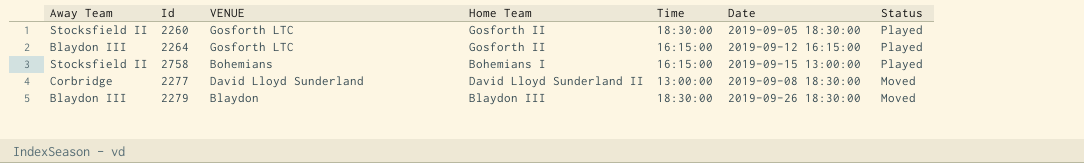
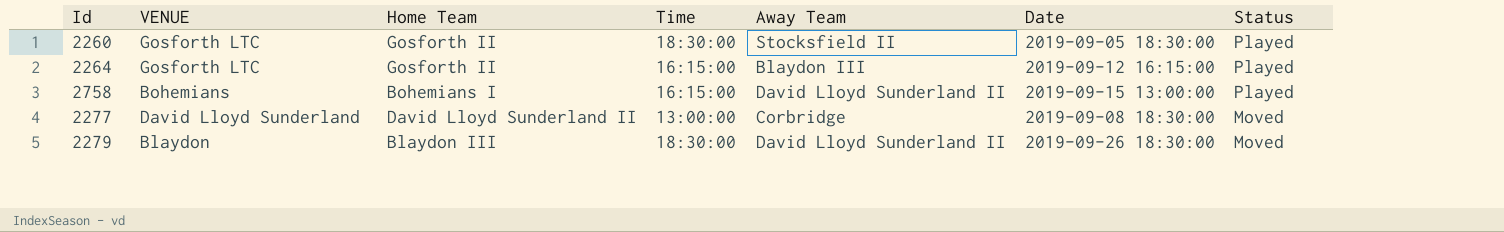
column Away Team | position: 1 -> 5
2758 | Away Team: Stocksfield II -> David Lloyd Sunderland II
2279 | Away Team: Blaydon III -> David Lloyd Sunderland II

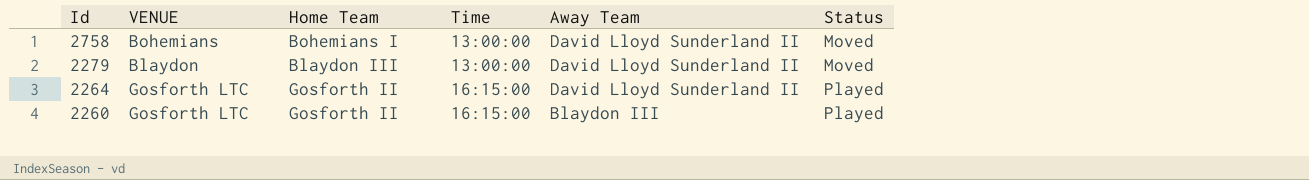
row order: Status descending -> Id descending
column Date | position: 6 -> none
row 2277: David Lloyd Sunderland | David Lloyd Sunderland II | 13:00:00 | Corbridge | 2019-09-08 18:30:00 | Moved -> none
2758 | Time: 16:15:00 -> 13:00:00
2758 | Status: Played -> Moved
2279 | Time: 18:30:00 -> 13:00:00
2264 | Away Team: Blaydon III -> David Lloyd Sunderland II
2260 | Time: 18:30:00 -> 16:15:00
2260 | Away Team: Stocksfield II -> Blaydon III

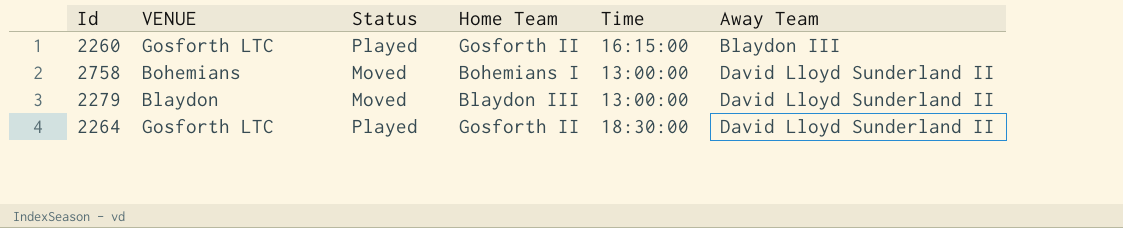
row order: Id descending -> Away Team ascending
column Status | position: 6 -> 3
2264 | Time: 16:15:00 -> 18:30:00

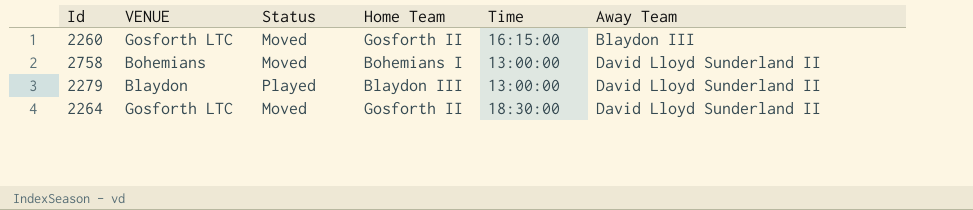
2260 | Status: Played -> Moved
2279 | Status: Moved -> Played
2264 | Status: Played -> Moved

